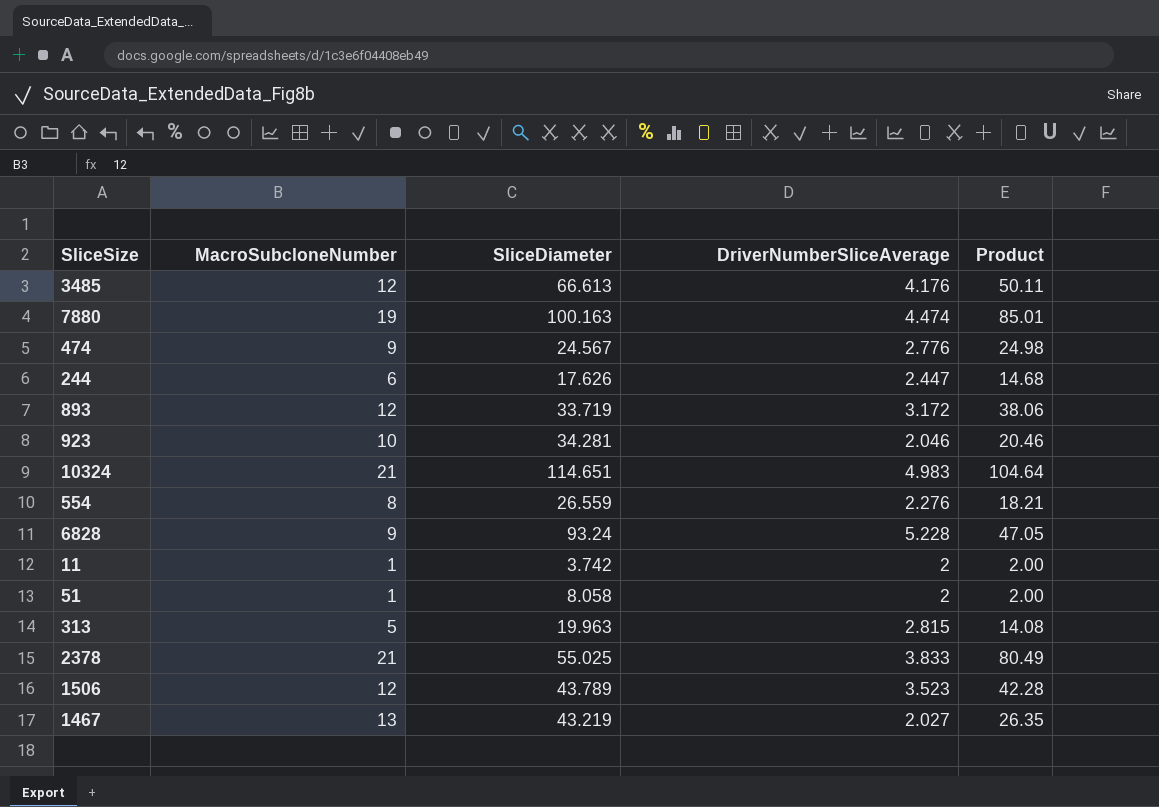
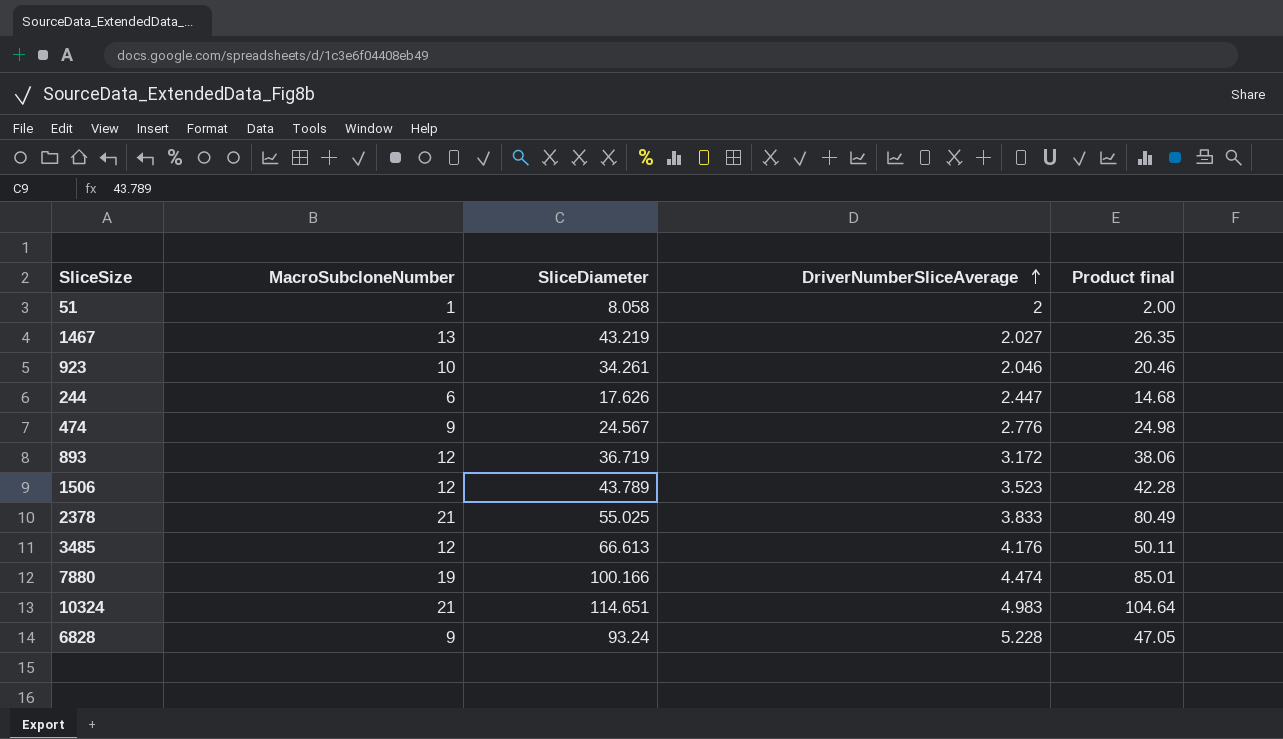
row order: none -> DriverNumberSliceAverage ascending
column name: Product -> Product final
row 554: 8 | 26.559 | 2.276 | 18.21 -> none
row 11: 1 | 3.742 | 2 | 2.00 -> none
row 313: 5 | 19.963 | 2.815 | 14.08 -> none
923 | SliceDiameter: 34.281 -> 34.261
893 | SliceDiameter: 33.719 -> 36.719
7880 | SliceDiameter: 100.163 -> 100.166

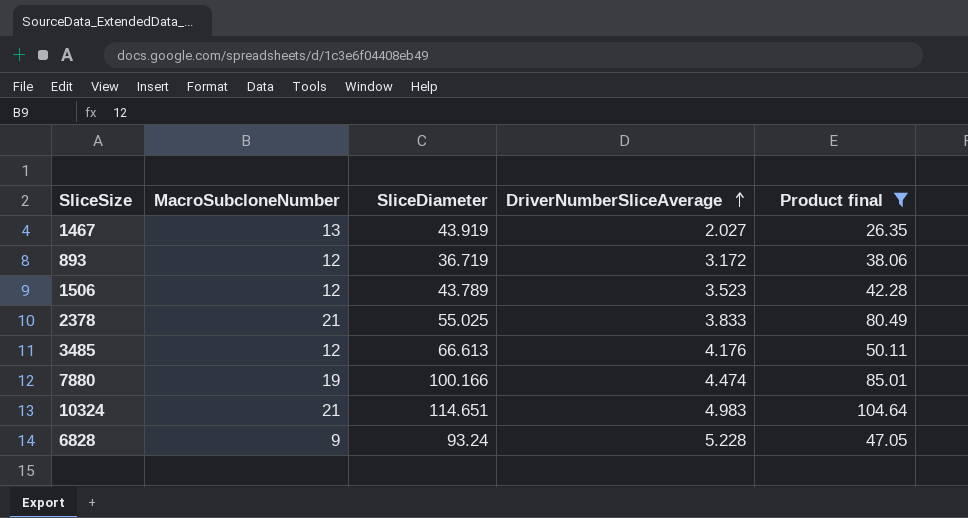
filter: none -> Product final >= 26.35
1467 | SliceDiameter: 43.219 -> 43.919

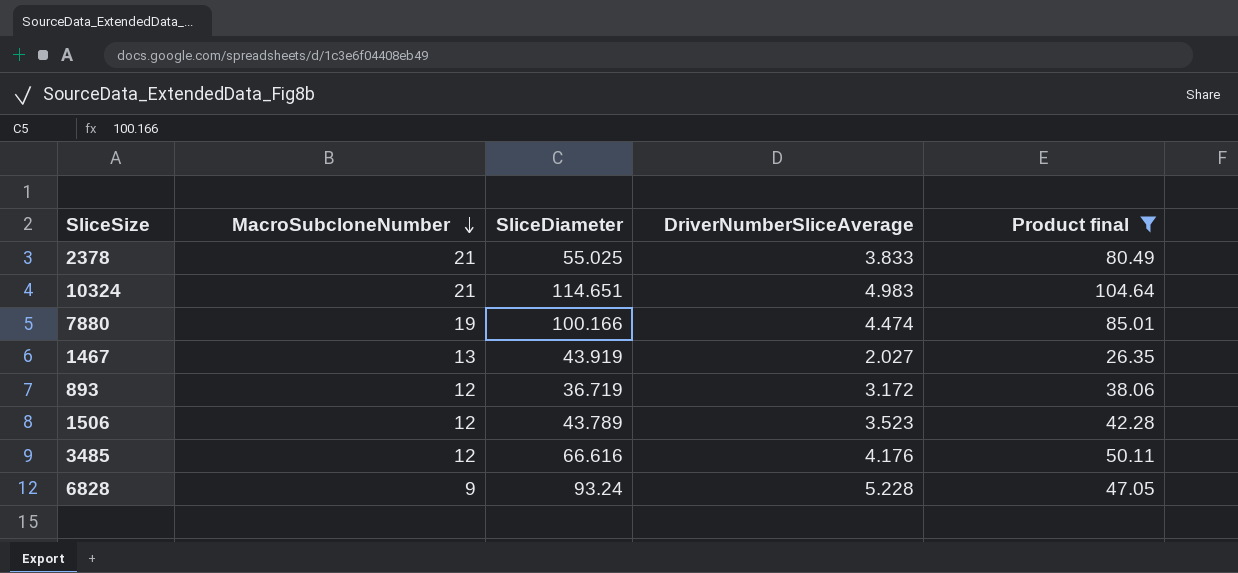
row order: DriverNumberSliceAverage ascending -> MacroSubcloneNumber descending
3485 | SliceDiameter: 66.613 -> 66.616

